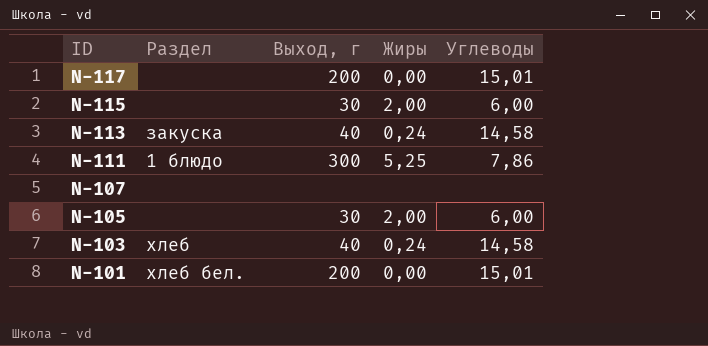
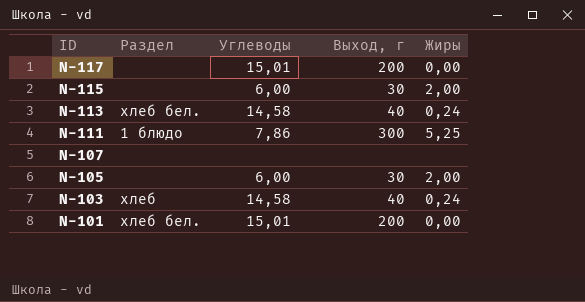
column Углеводы | position: 5 -> 3
N-113 | Раздел: закуска -> хлеб бел.

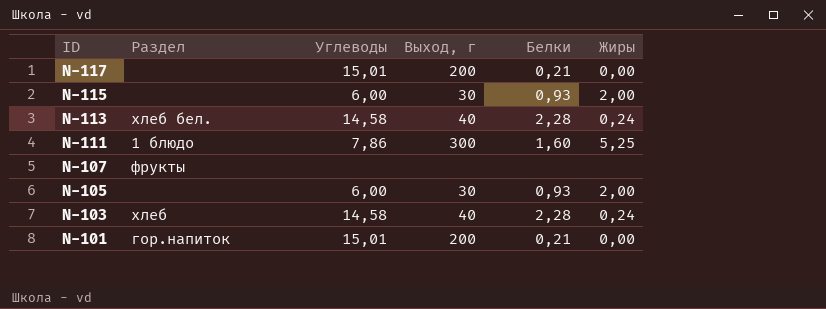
column Белки | position: none -> 5
N-107 | Раздел: none -> фрукты
N-101 | Раздел: хлеб бел. -> гор.напиток

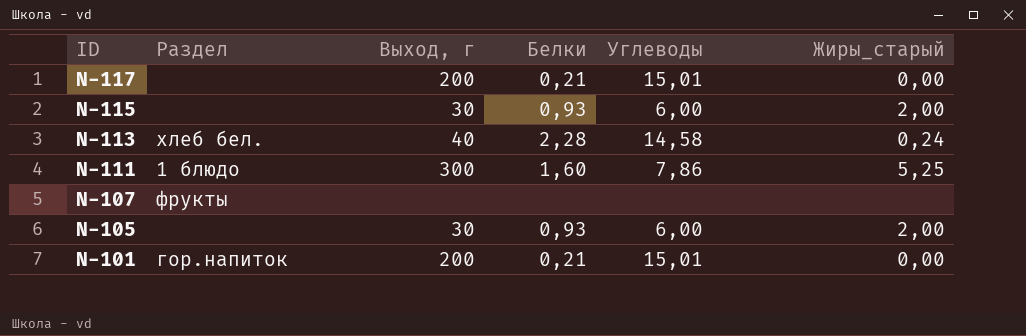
column Углеводы | position: 3 -> 5
column name: Жиры -> Жиры_старый
row N-103: хлеб | 14,58 | 40 | 2,28 | 0,24 -> none

